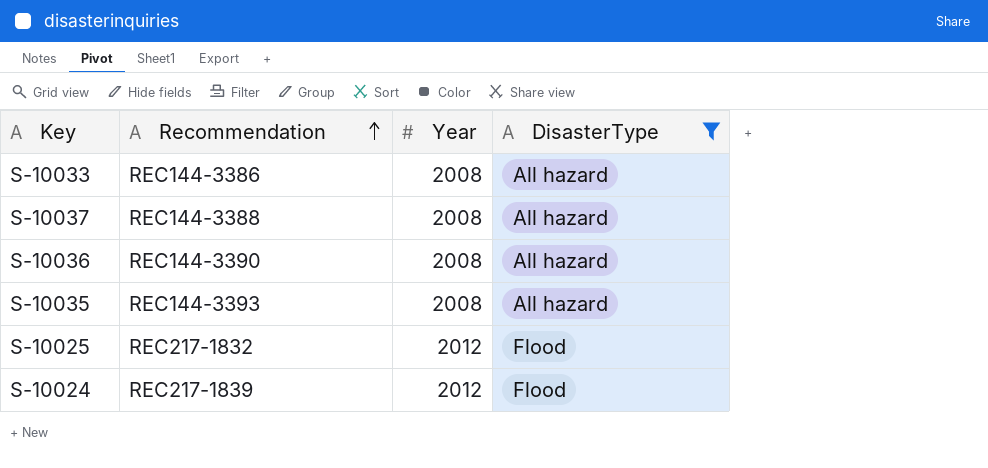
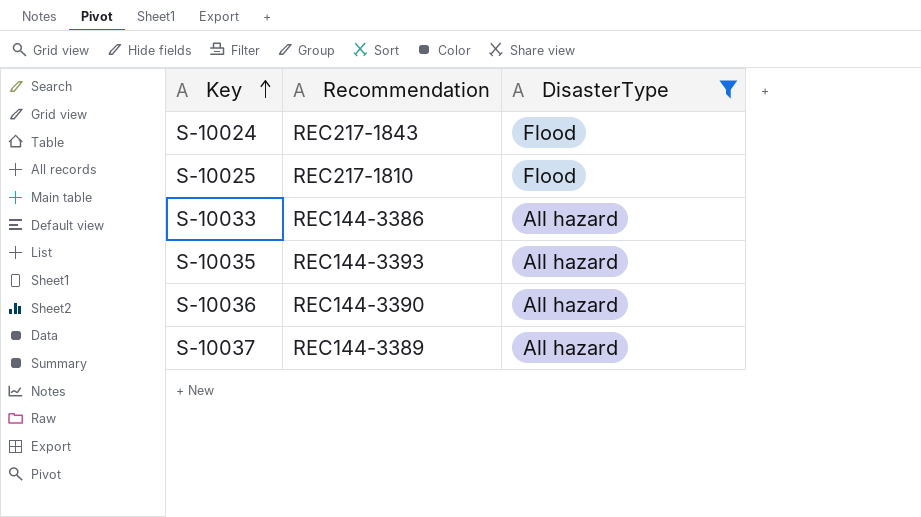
row order: Recommendation ascending -> Key ascending
column Year | position: 3 -> none
S-10024 | Recommendation: REC217-1839 -> REC217-1843
S-10025 | Recommendation: REC217-1832 -> REC217-1810
S-10037 | Recommendation: REC144-3388 -> REC144-3389

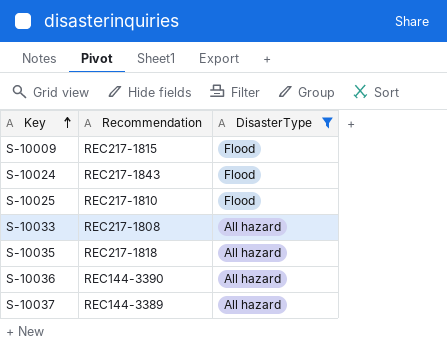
row S-10009: none -> REC217-1815 | Flood
S-10033 | Recommendation: REC144-3386 -> REC217-1808
S-10035 | Recommendation: REC144-3393 -> REC217-1818

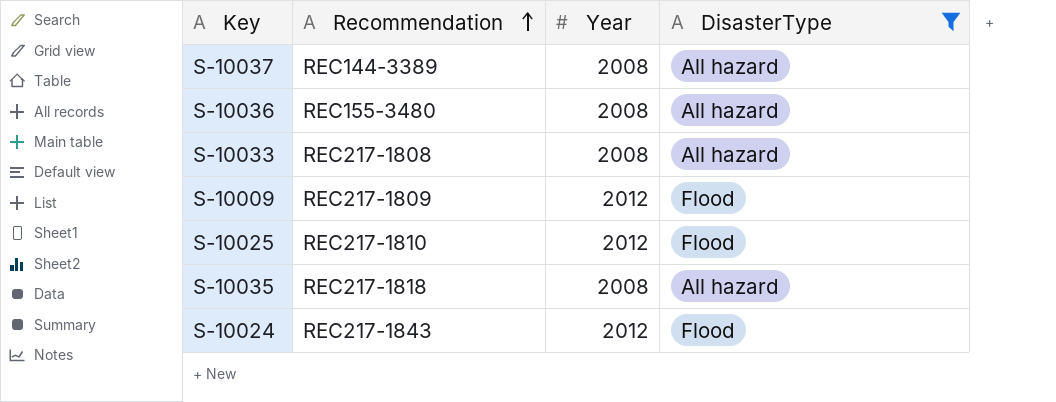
row order: Key ascending -> Recommendation ascending
column Year | position: none -> 3
S-10036 | Recommendation: REC144-3390 -> REC155-3480
S-10009 | Recommendation: REC217-1815 -> REC217-1809

